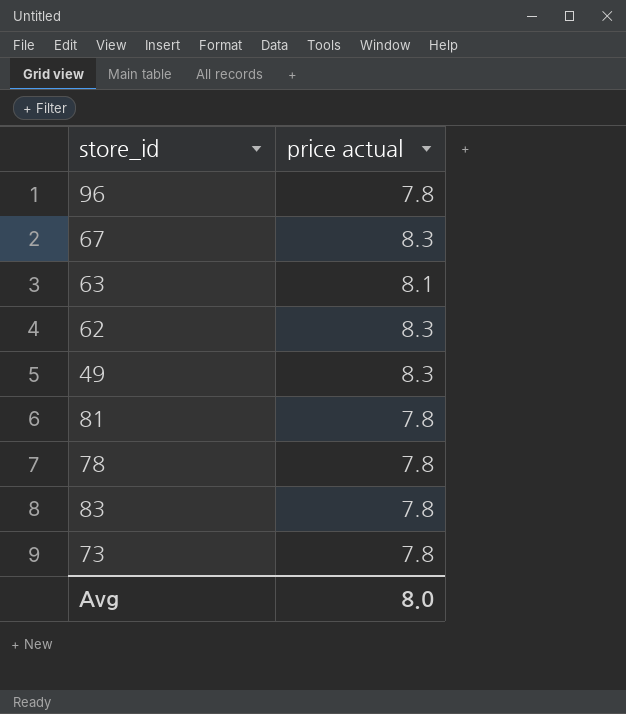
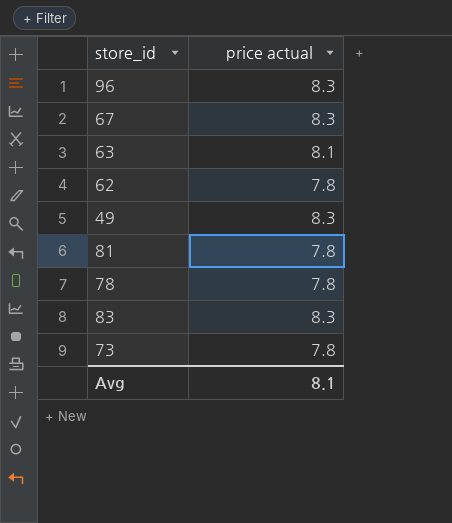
96 | price actual: 7.8 -> 8.3
62 | price actual: 8.3 -> 7.8
83 | price actual: 7.8 -> 8.3
Avg | price actual: 8.0 -> 8.1

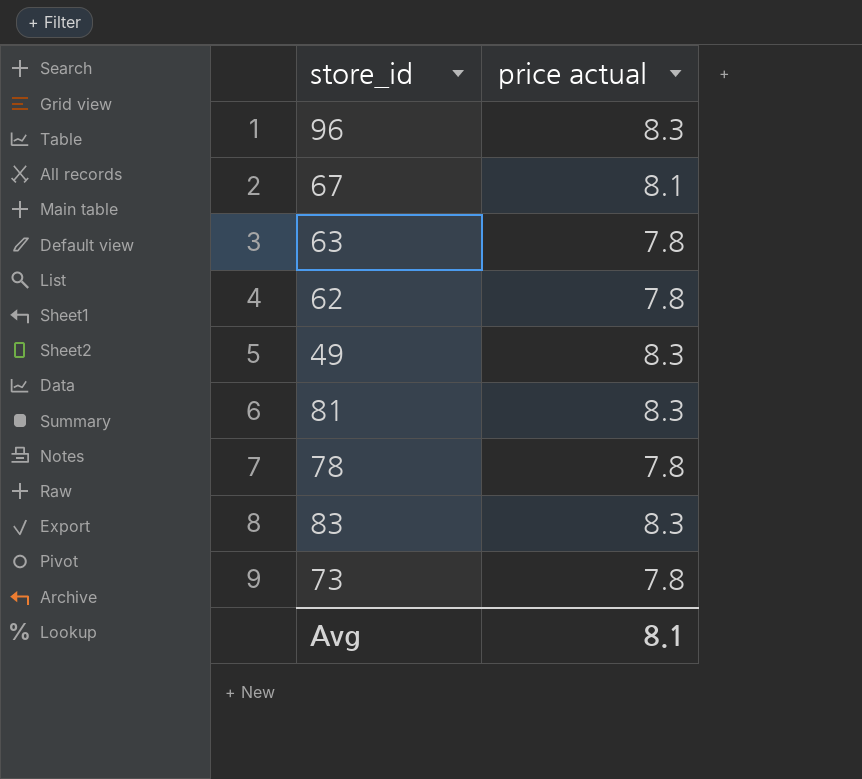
67 | price actual: 8.3 -> 8.1
63 | price actual: 8.1 -> 7.8
81 | price actual: 7.8 -> 8.3

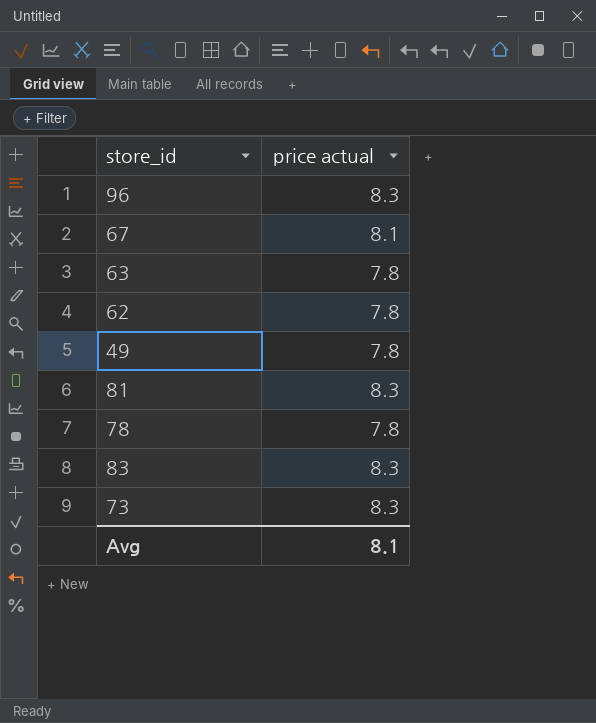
49 | price actual: 8.3 -> 7.8
73 | price actual: 7.8 -> 8.3

